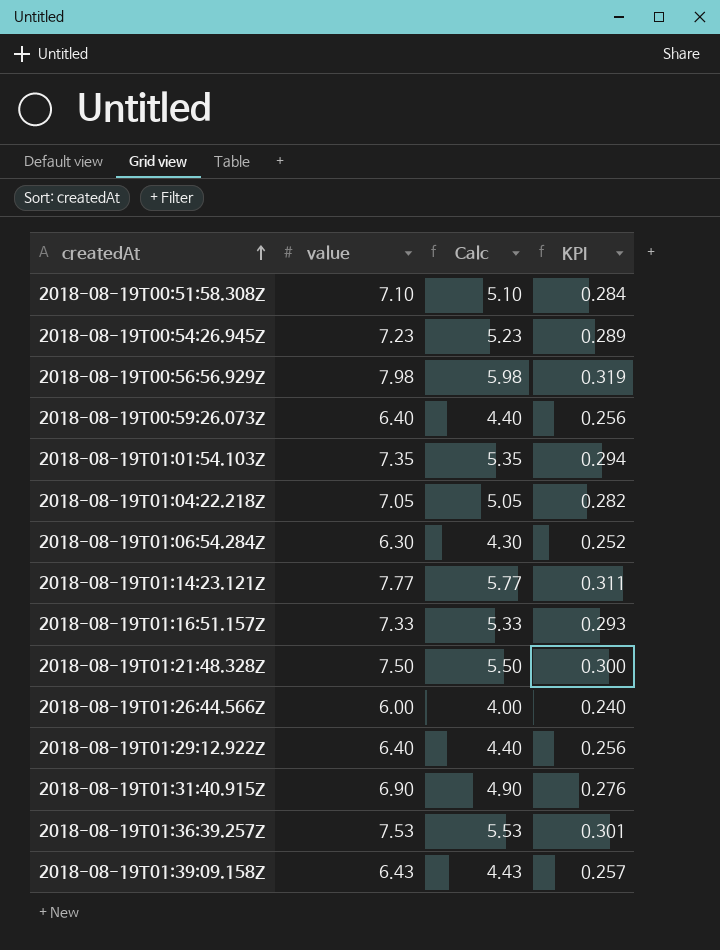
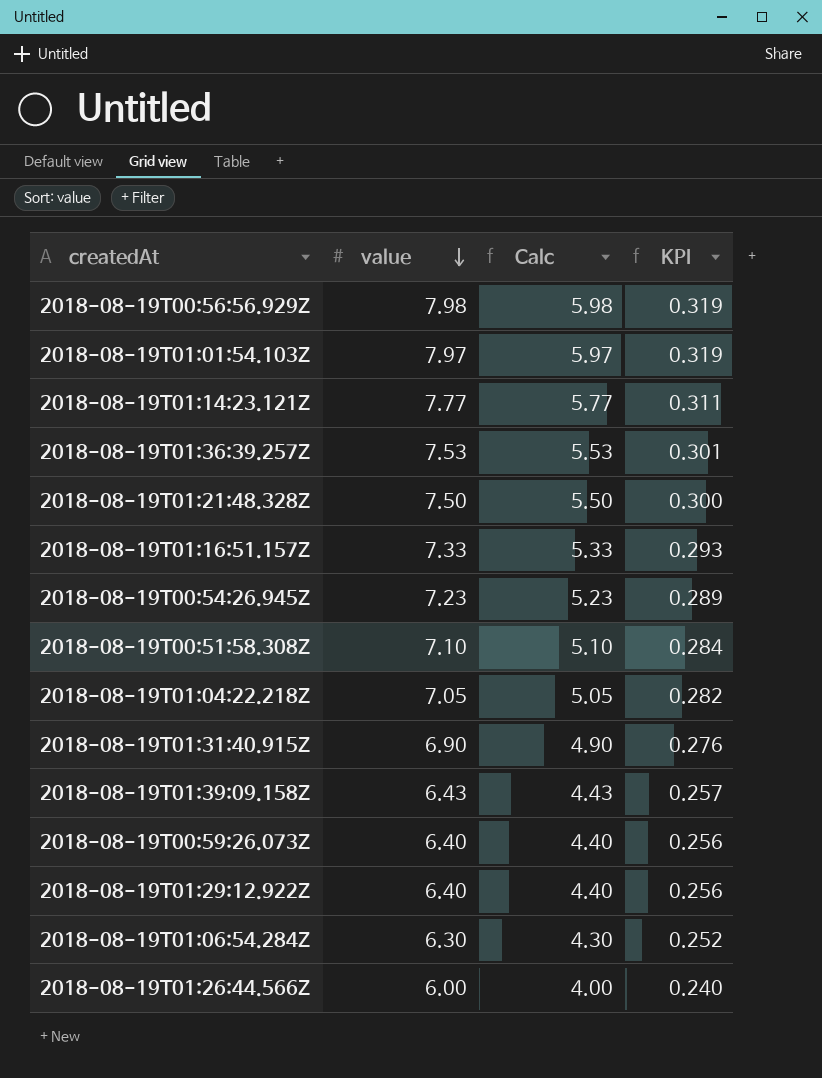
row order: createdAt ascending -> value descending
2018-08-19T01:01:54.103Z | value: 7.35 -> 7.97
2018-08-19T01:01:54.103Z | Calc: 5.35 -> 5.97
2018-08-19T01:01:54.103Z | KPI: 0.294 -> 0.319

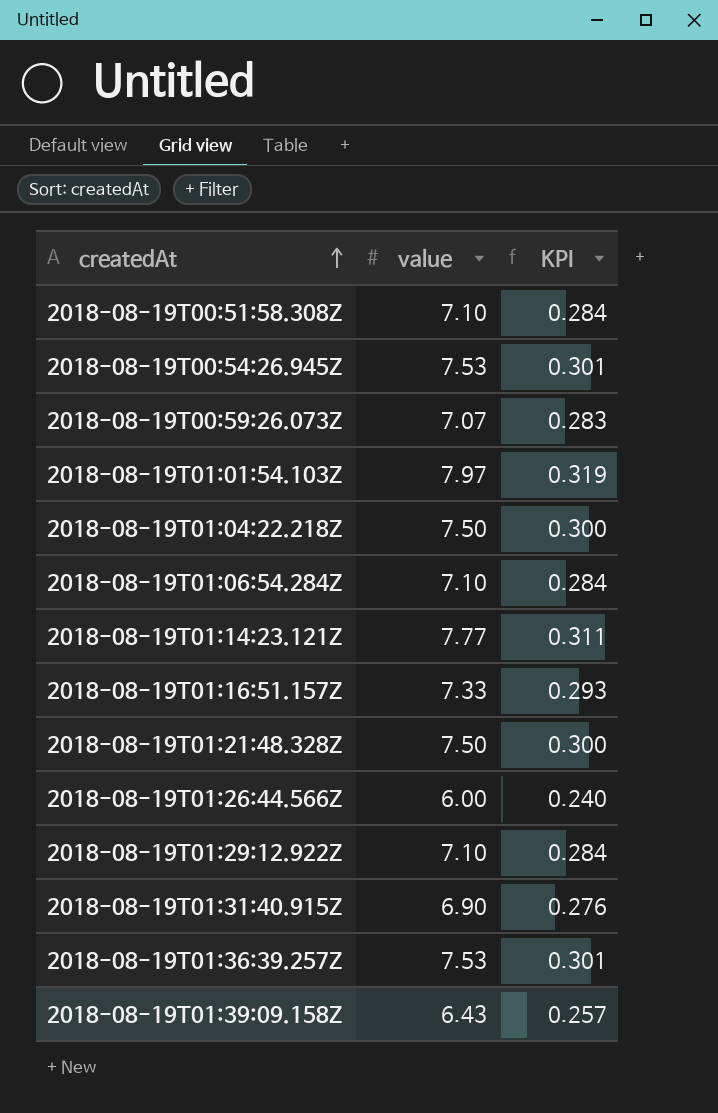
row order: value descending -> createdAt ascending
column Calc | formula: [value] - 2 -> none
row 2018-08-19T00:56:56.929Z: 7.98 | 5.98 | 0.319 -> none
2018-08-19T00:54:26.945Z | value: 7.23 -> 7.53
2018-08-19T00:54:26.945Z | KPI: 0.289 -> 0.301
2018-08-19T00:59:26.073Z | value: 6.40 -> 7.07
2018-08-19T00:59:26.073Z | KPI: 0.256 -> 0.283
2018-08-19T01:04:22.218Z | value: 7.05 -> 7.50
2018-08-19T01:04:22.218Z | KPI: 0.282 -> 0.300
2018-08-19T01:06:54.284Z | value: 6.30 -> 7.10
2018-08-19T01:06:54.284Z | KPI: 0.252 -> 0.284
2018-08-19T01:29:12.922Z | value: 6.40 -> 7.10
2018-08-19T01:29:12.922Z | KPI: 0.256 -> 0.284

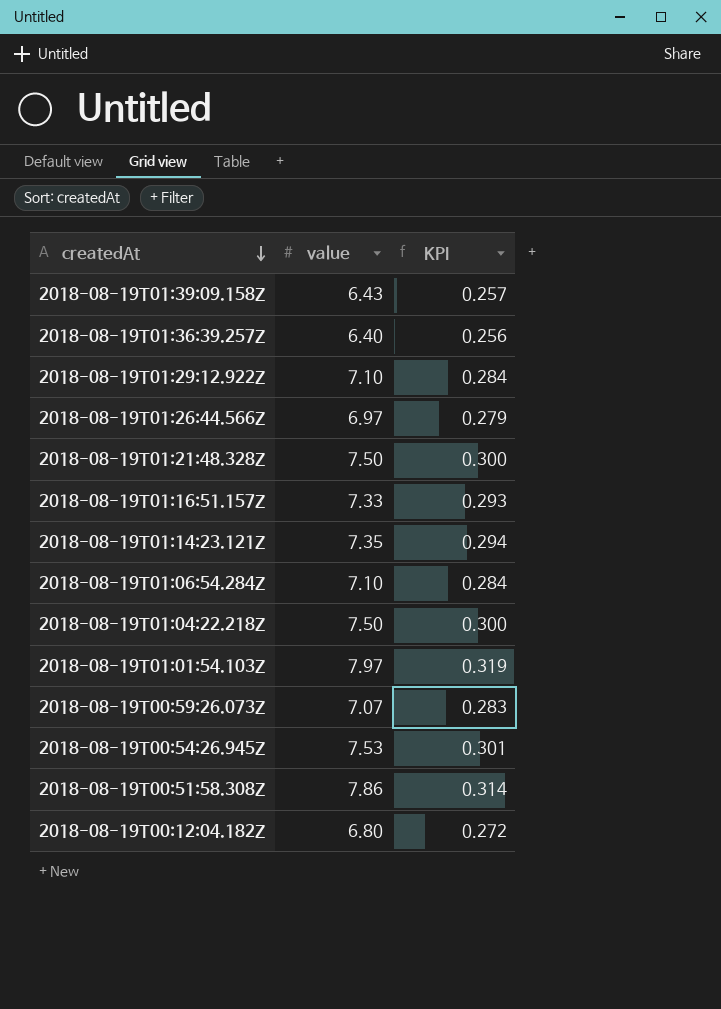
row order: createdAt ascending -> createdAt descending
row 2018-08-19T01:31:40.915Z: 6.90 | 0.276 -> none
2018-08-19T01:36:39.257Z | value: 7.53 -> 6.40
2018-08-19T01:36:39.257Z | KPI: 0.301 -> 0.256
2018-08-19T01:26:44.566Z | value: 6.00 -> 6.97
2018-08-19T01:26:44.566Z | KPI: 0.240 -> 0.279
2018-08-19T01:14:23.121Z | value: 7.77 -> 7.35
2018-08-19T01:14:23.121Z | KPI: 0.311 -> 0.294
2018-08-19T00:51:58.308Z | value: 7.10 -> 7.86
2018-08-19T00:51:58.308Z | KPI: 0.284 -> 0.314
row 2018-08-19T00:12:04.182Z: none -> 6.80 | 0.272

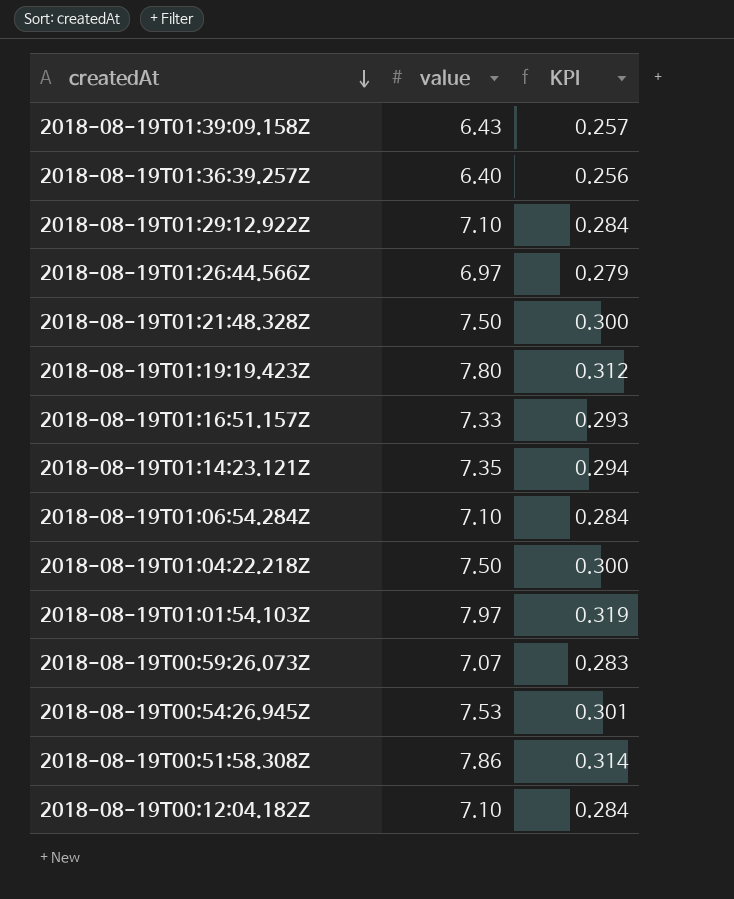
row 2018-08-19T01:19:19.423Z: none -> 7.80 | 0.312
2018-08-19T00:12:04.182Z | value: 6.80 -> 7.10
2018-08-19T00:12:04.182Z | KPI: 0.272 -> 0.284

